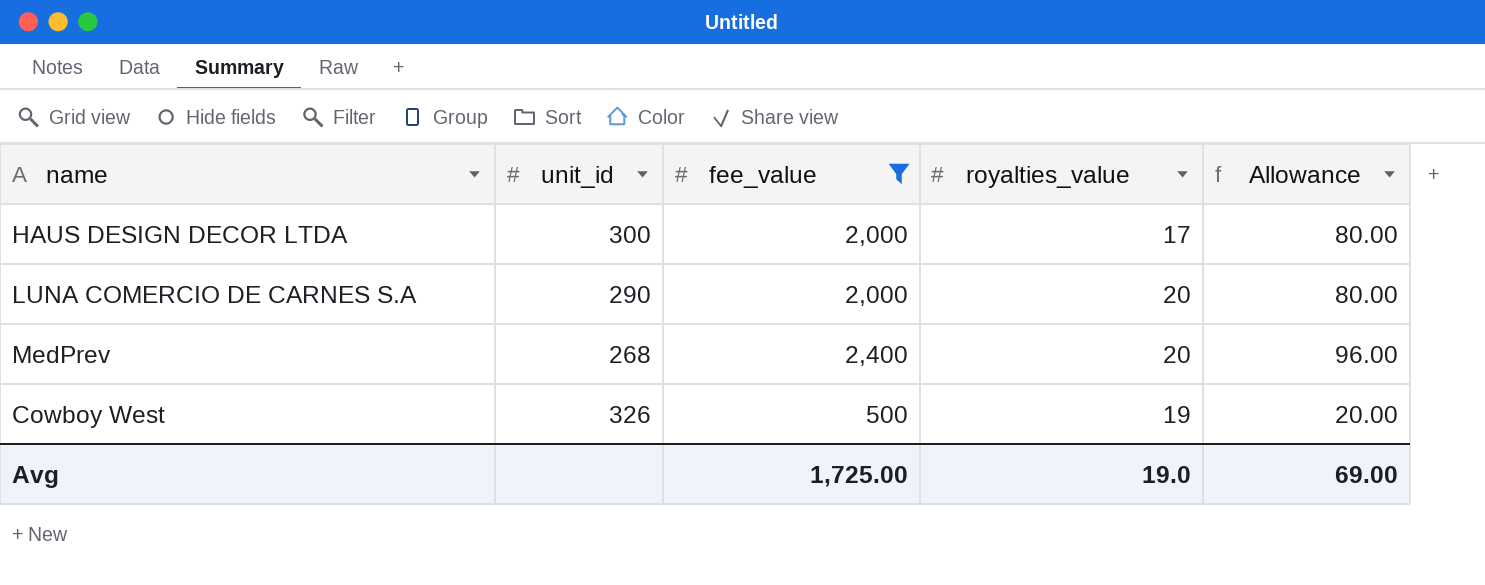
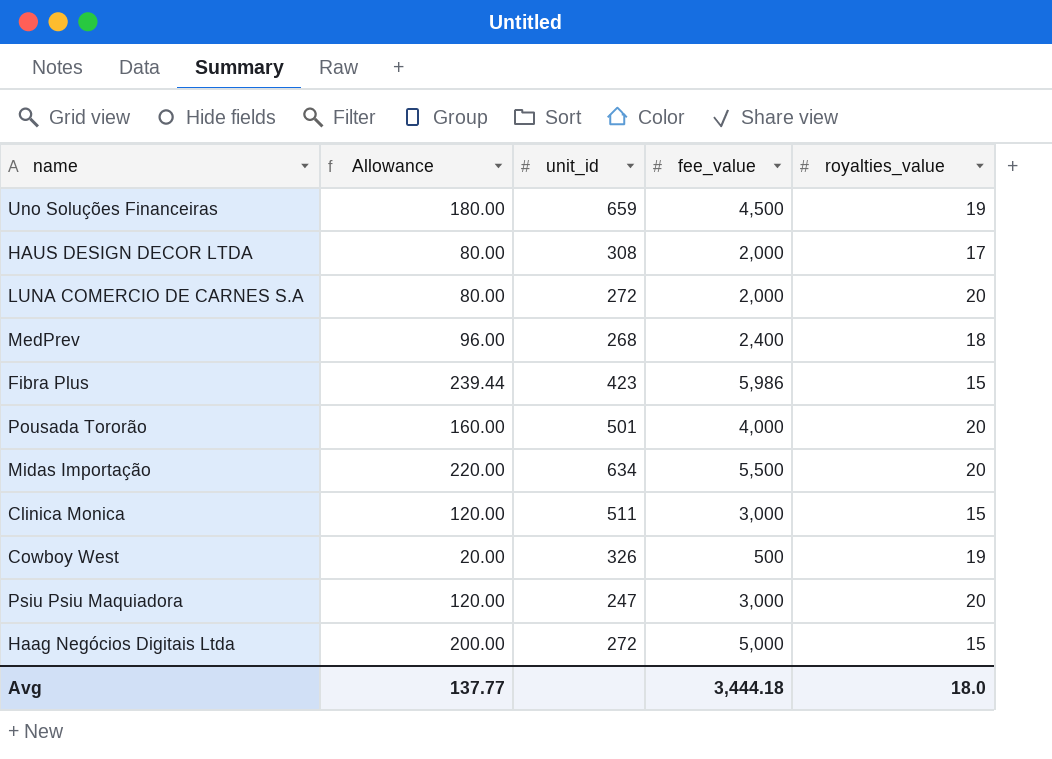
filter: fee_value <= 2,400 -> none
column Allowance | position: 5 -> 2
HAUS DESIGN DECOR LTDA | unit_id: 300 -> 308
LUNA COMERCIO DE CARNES S.A | unit_id: 290 -> 272
MedPrev | royalties_value: 20 -> 18
Avg | Allowance: 69.00 -> 137.77
Avg | fee_value: 1,725.00 -> 3,444.18
Avg | royalties_value: 19.0 -> 18.0

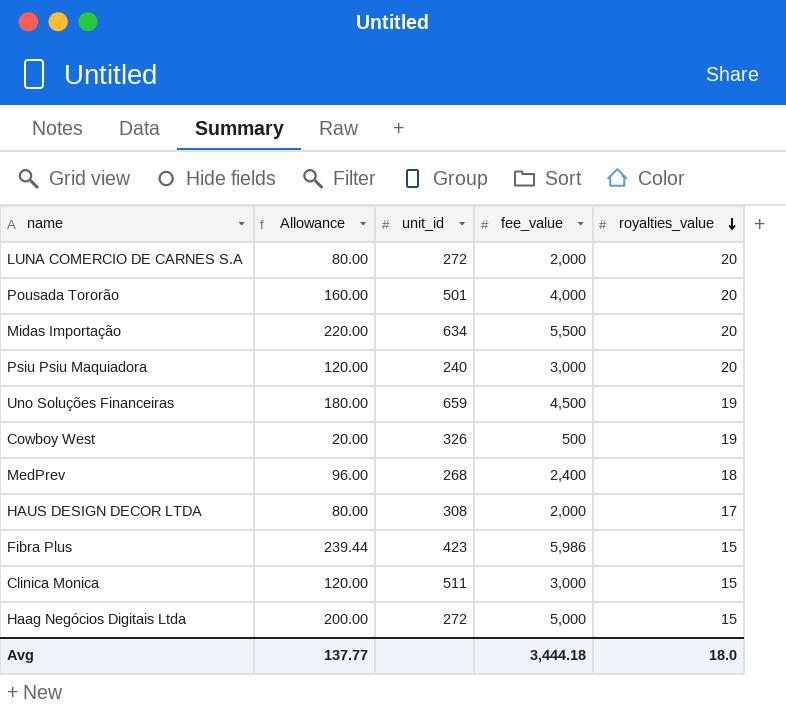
row order: none -> royalties_value descending
Psiu Psiu Maquiadora | unit_id: 247 -> 240

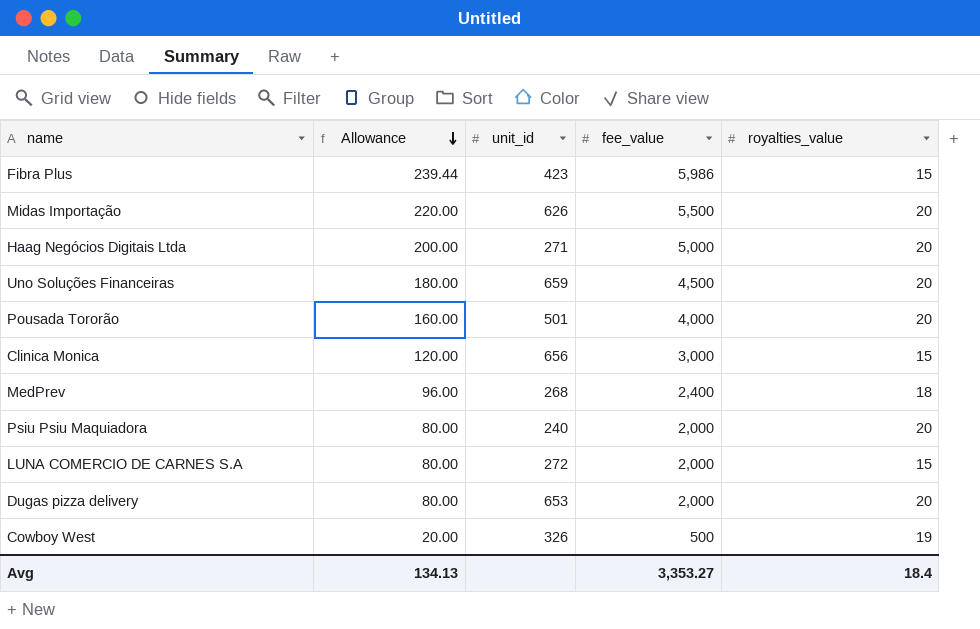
row order: royalties_value descending -> Allowance descending
row HAUS DESIGN DECOR LTDA: 80.00 | 308 | 2,000 | 17 -> none
Midas Importação | unit_id: 634 -> 626
Haag Negócios Digitais Ltda | unit_id: 272 -> 271
Haag Negócios Digitais Ltda | royalties_value: 15 -> 20
Uno Soluções Financeiras | royalties_value: 19 -> 20
Clinica Monica | unit_id: 511 -> 656
Psiu Psiu Maquiadora | Allowance: 120.00 -> 80.00
Psiu Psiu Maquiadora | fee_value: 3,000 -> 2,000
LUNA COMERCIO DE CARNES S.A | royalties_value: 20 -> 15
row Dugas pizza delivery: none -> 80.00 | 653 | 2,000 | 20
Avg | Allowance: 137.77 -> 134.13
Avg | fee_value: 3,444.18 -> 3,353.27
Avg | royalties_value: 18.0 -> 18.4

